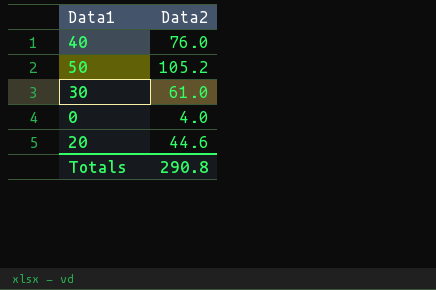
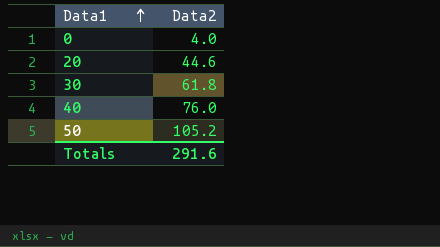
row order: none -> Data1 ascending
30 | Data2: 61.0 -> 61.8
Totals | Data2: 290.8 -> 291.6

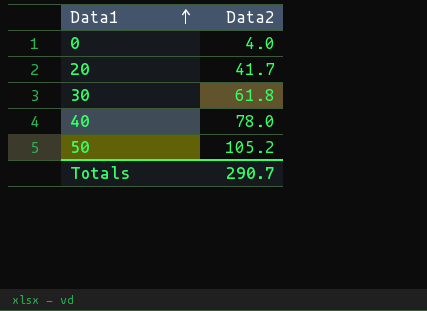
20 | Data2: 44.6 -> 41.7
40 | Data2: 76.0 -> 78.0
Totals | Data2: 291.6 -> 290.7

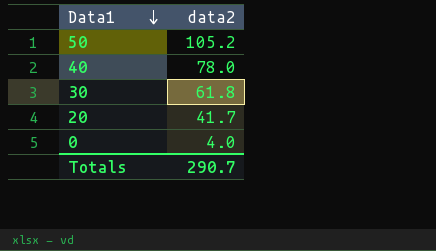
row order: Data1 ascending -> Data1 descending
column name: Data2 -> data2

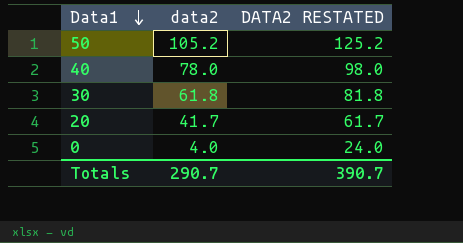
column DATA2 RESTATED | formula: none -> [data2] + 20

